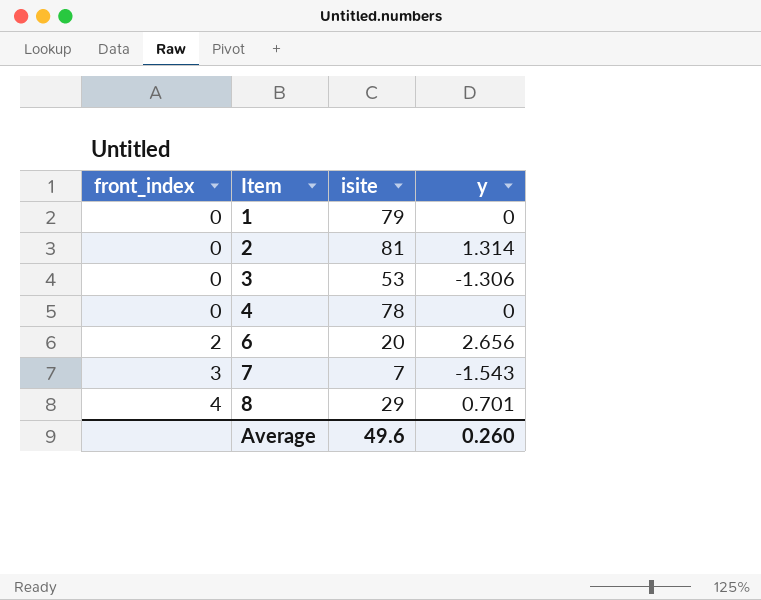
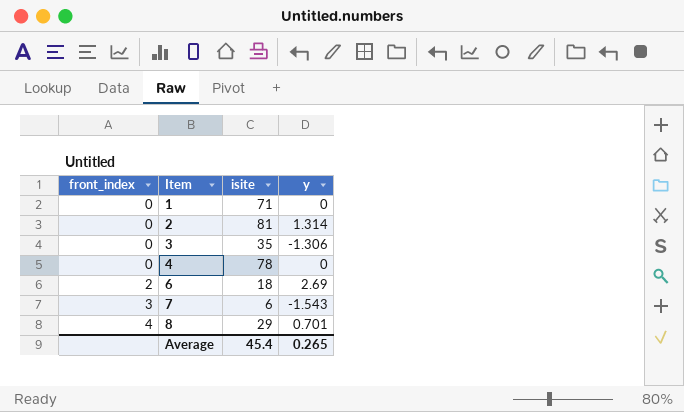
1 | isite: 79 -> 71
3 | isite: 53 -> 35
6 | isite: 20 -> 18
6 | y: 2.656 -> 2.69
7 | isite: 7 -> 6
Average | isite: 49.6 -> 45.4
Average | y: 0.260 -> 0.265

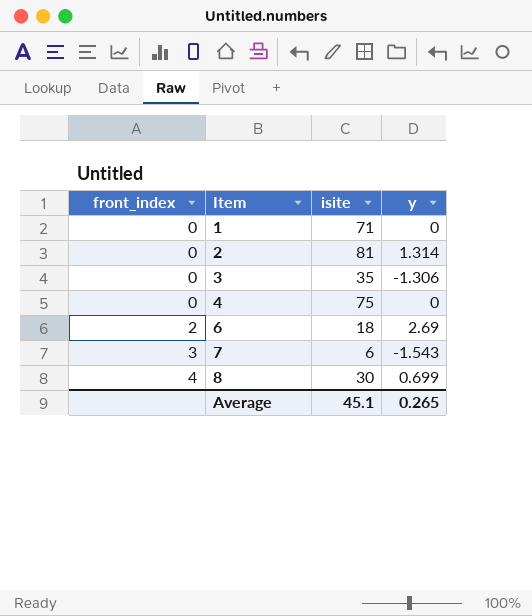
4 | isite: 78 -> 75
8 | isite: 29 -> 30
8 | y: 0.701 -> 0.699
Average | isite: 45.4 -> 45.1

